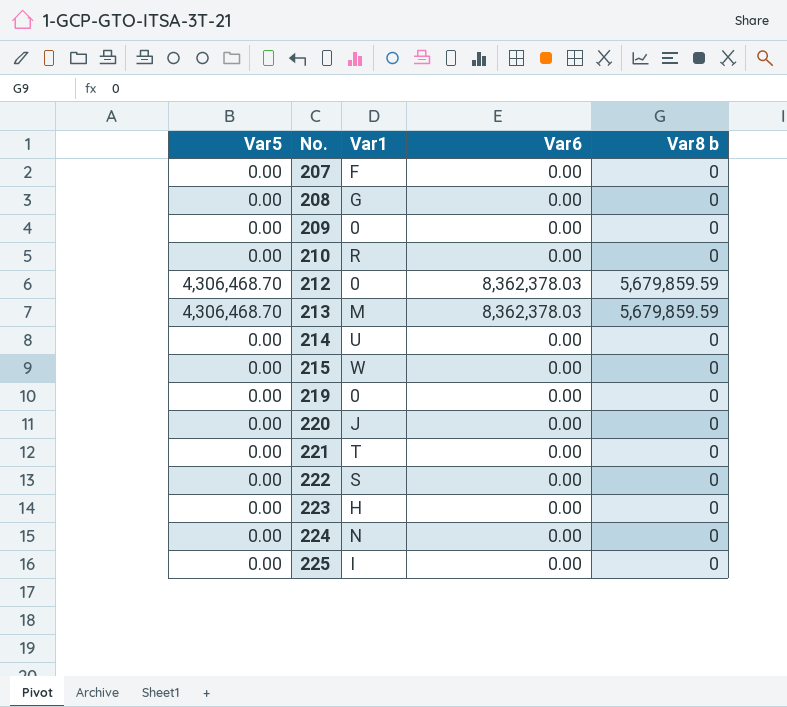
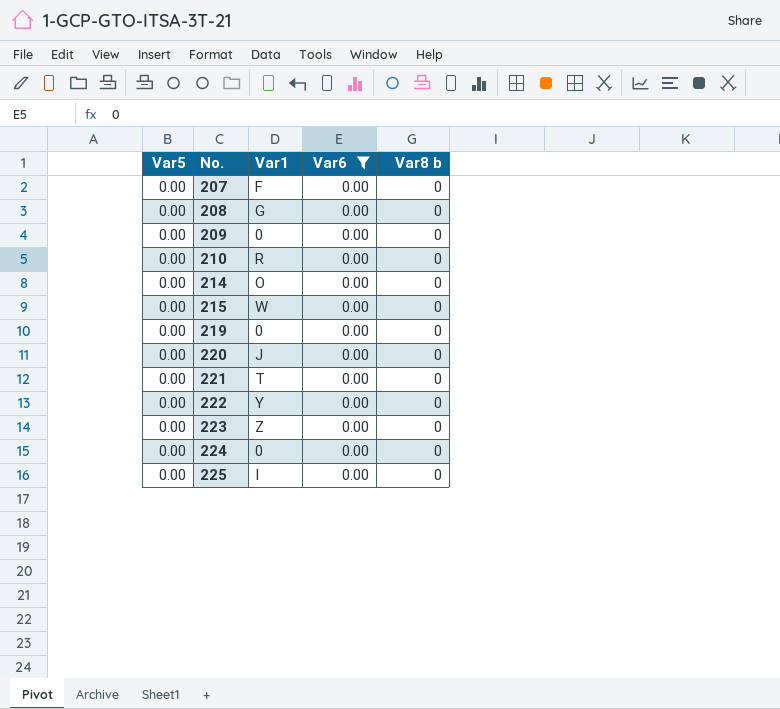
filter: none -> Var6 = 0.00
214 | Var1: U -> O
222 | Var1: S -> Y
223 | Var1: H -> Z
224 | Var1: N -> 0

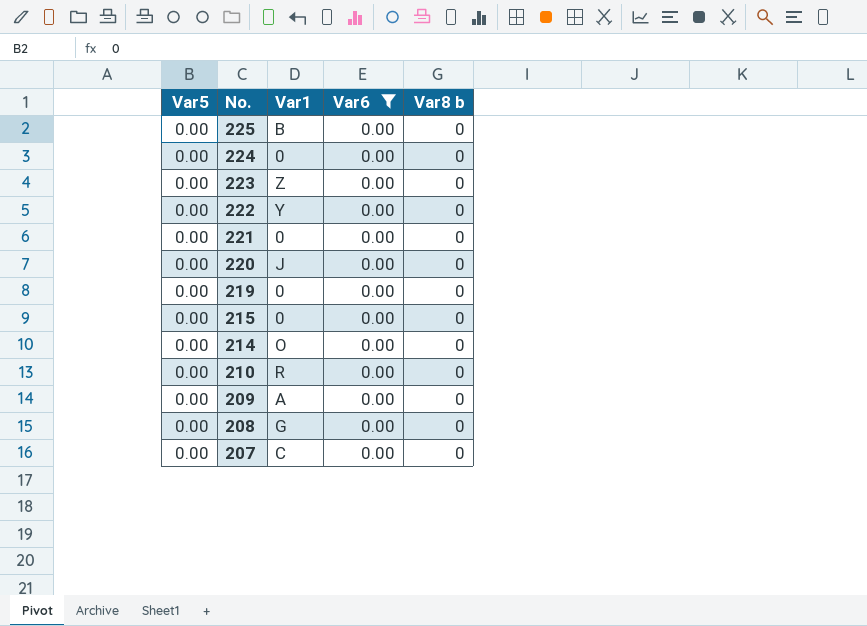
row order: No. ascending -> No. descending
225 | Var1: I -> B
221 | Var1: T -> 0
215 | Var1: W -> 0
209 | Var1: 0 -> A
207 | Var1: F -> C

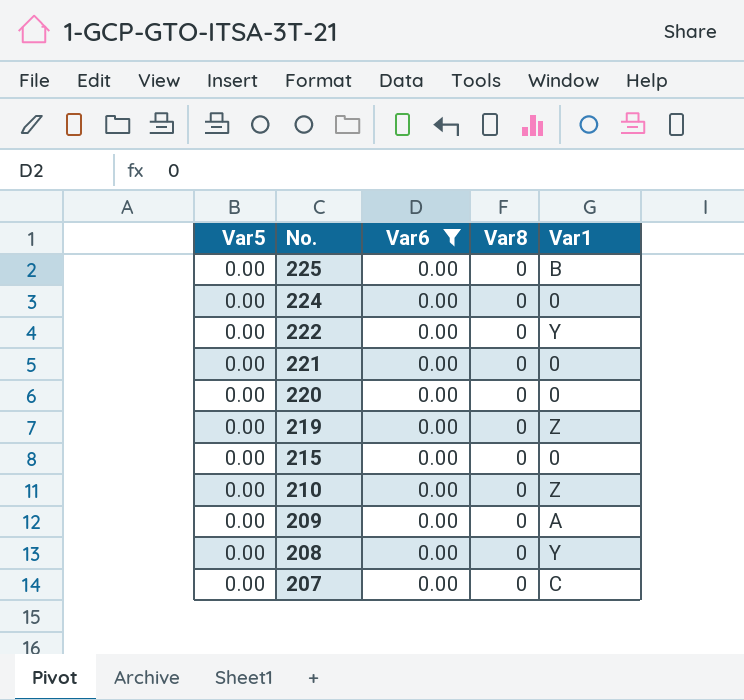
column name: Var8 b -> Var8
column Var1 | position: 3 -> 5
row 223: 0.00 | Z | 0.00 | 0 -> none
row 214: 0.00 | O | 0.00 | 0 -> none
220 | Var1: J -> 0
219 | Var1: 0 -> Z
210 | Var1: R -> Z
208 | Var1: G -> Y

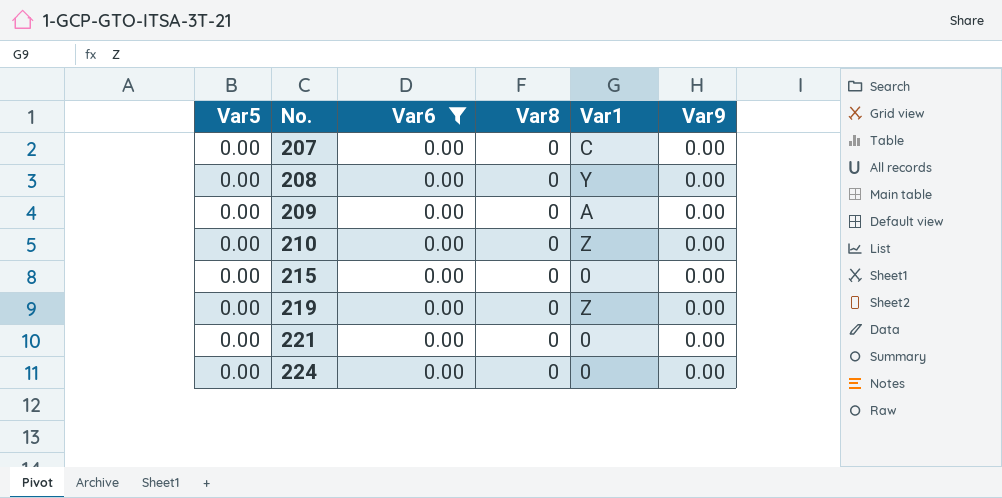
row order: No. descending -> No. ascending
column Var9 | position: none -> 6
row 225: 0.00 | 0.00 | 0 | B -> none
row 222: 0.00 | 0.00 | 0 | Y -> none
row 220: 0.00 | 0.00 | 0 | 0 -> none

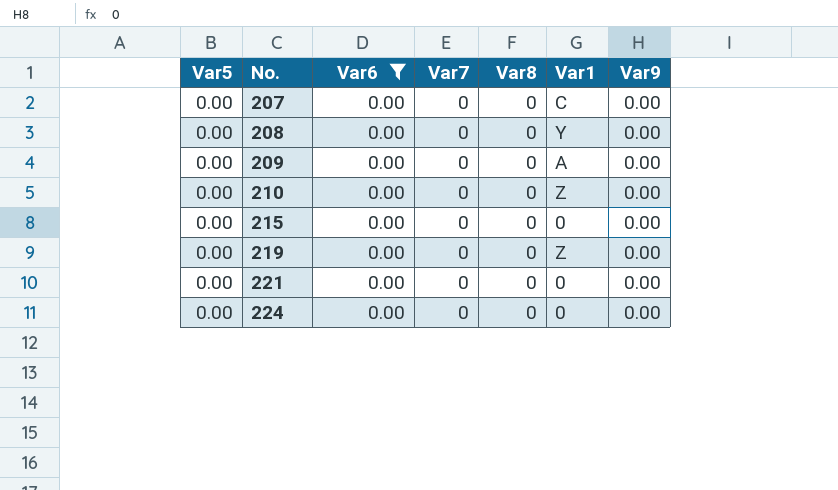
column Var7 | position: none -> 4

